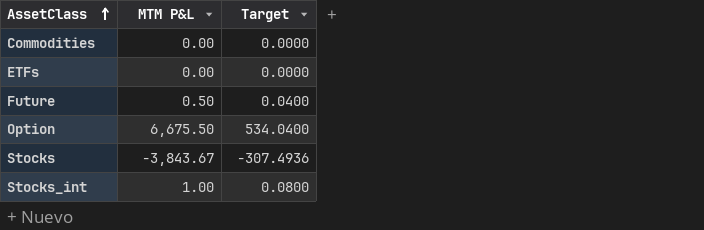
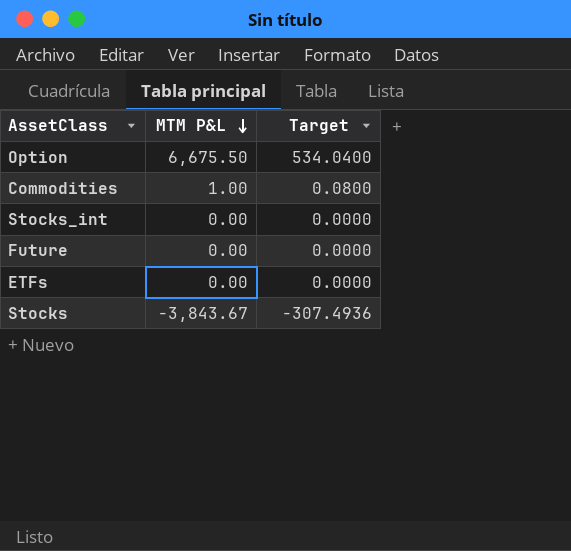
row order: AssetClass ascending -> MTM P&L descending
Commodities | MTM P&L: 0.00 -> 1.00
Commodities | Target: 0.0000 -> 0.0800
Stocks_int | MTM P&L: 1.00 -> 0.00
Stocks_int | Target: 0.0800 -> 0.0000
Future | MTM P&L: 0.50 -> 0.00
Future | Target: 0.0400 -> 0.0000

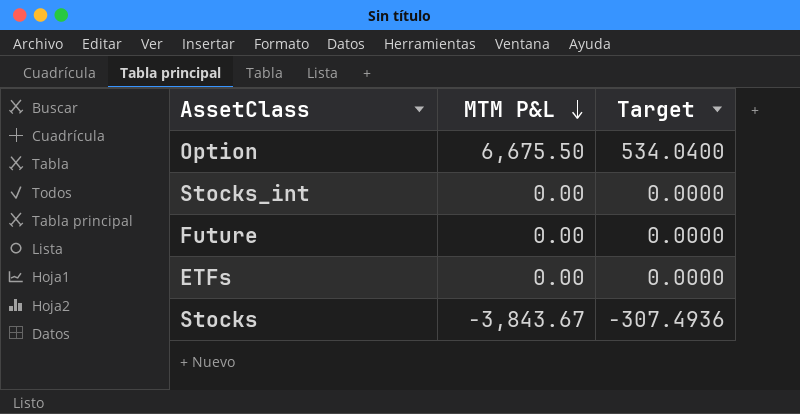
row Commodities: 1.00 | 0.0800 -> none

